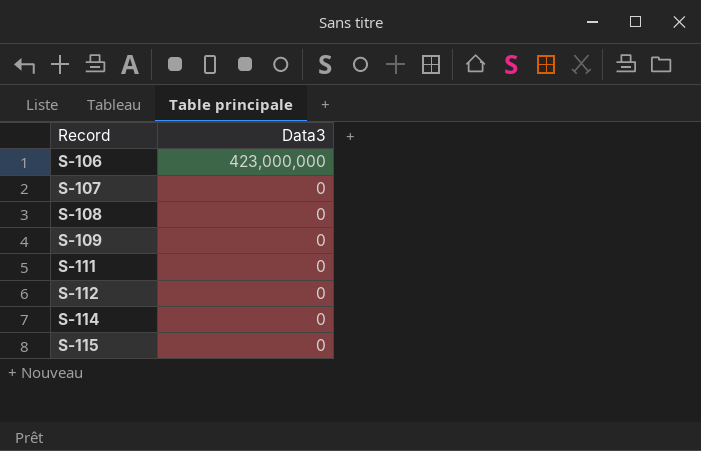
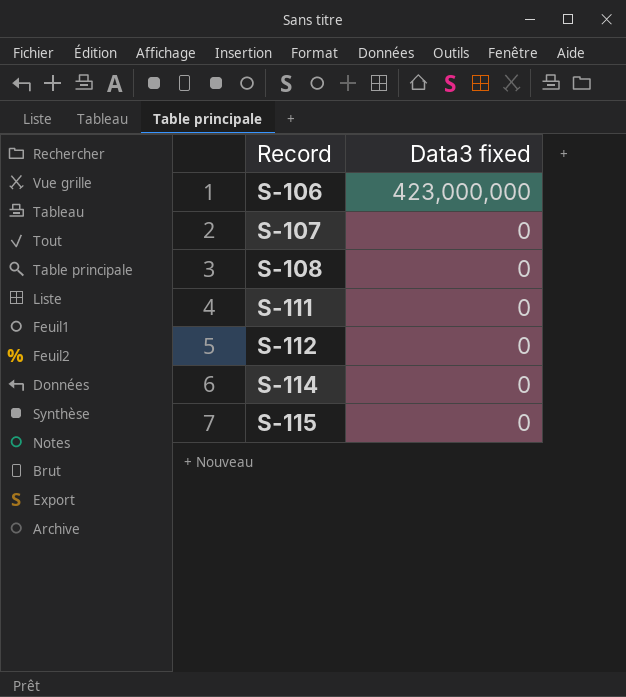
column name: Data3 -> Data3 fixed
row S-109: 0 -> none

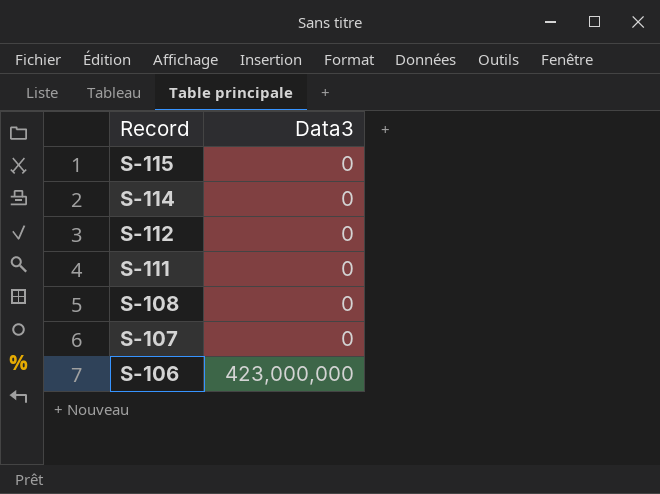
row order: Record ascending -> Record descending
column name: Data3 fixed -> Data3

